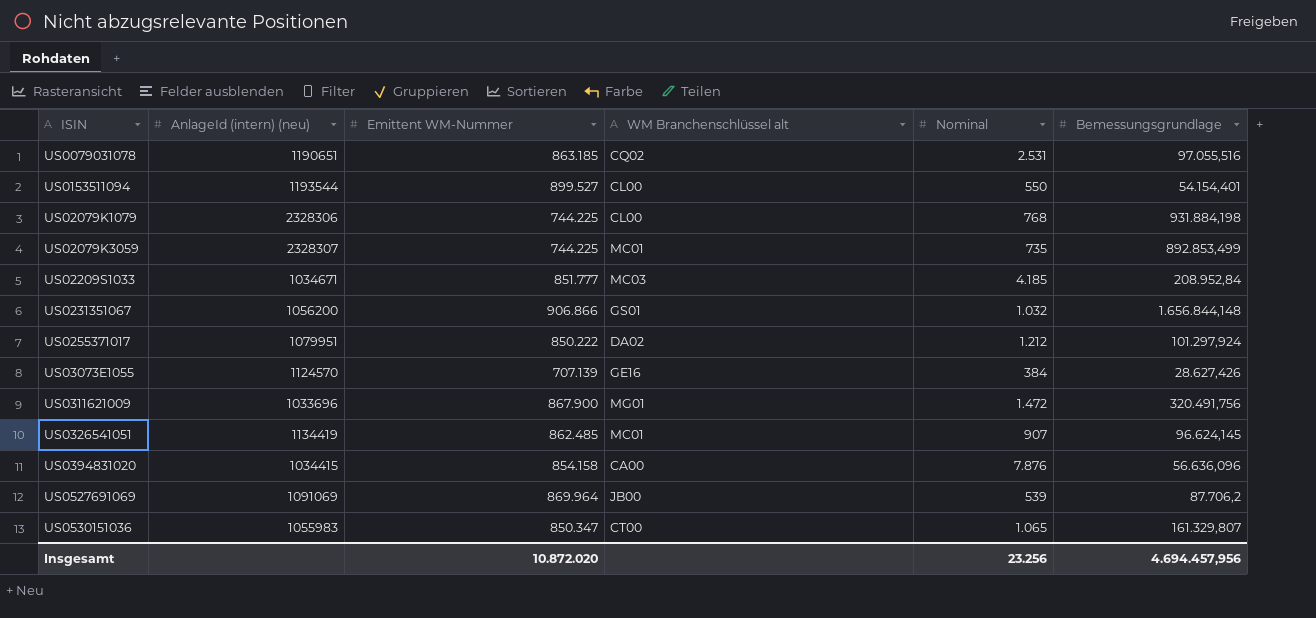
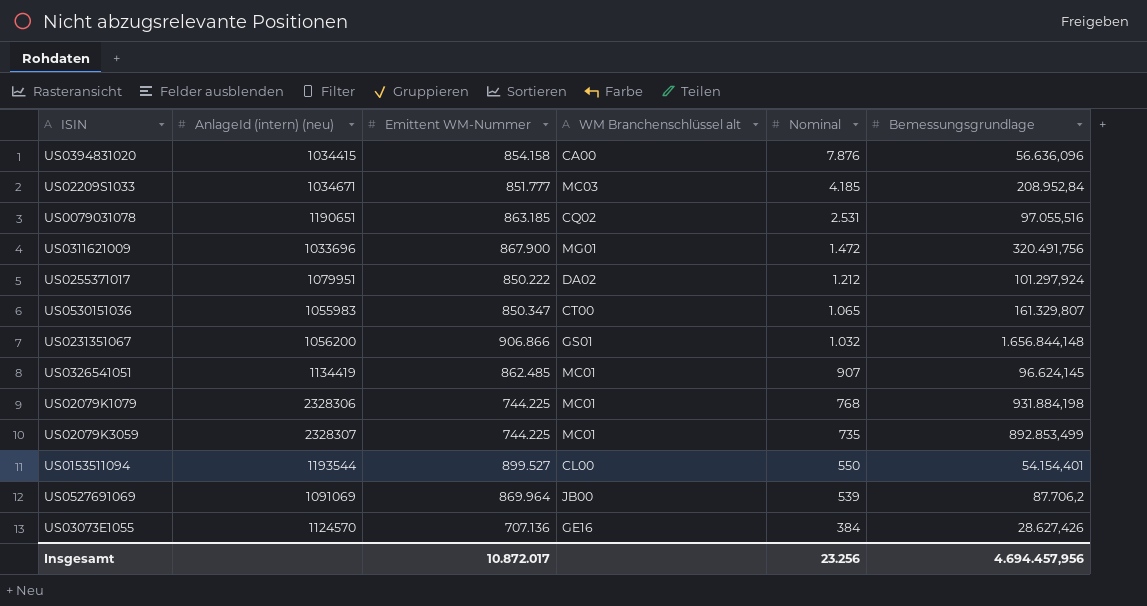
row order: none -> Nominal descending
US02079K1079 | WM Branchenschlüssel alt: CL00 -> MC01
US03073E1055 | Emittent WM-Nummer: 707.139 -> 707.136
Insgesamt | Emittent WM-Nummer: 10.872.020 -> 10.872.017

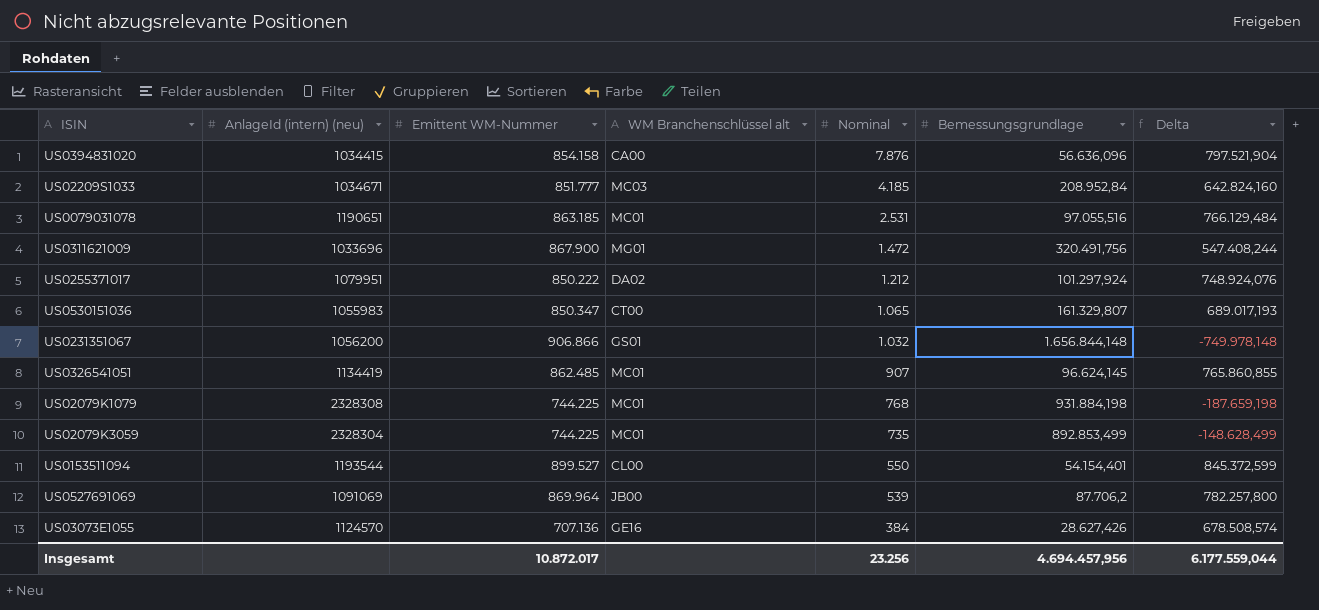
column Delta | formula: none -> [Emittent WM-Nummer] - [Bemessungsgrundlage]
US0079031078 | WM Branchenschlüssel alt: CQ02 -> MC01
US02079K1079 | AnlageId (intern) (neu): 2328306 -> 2328308
US02079K3059 | AnlageId (intern) (neu): 2328307 -> 2328304

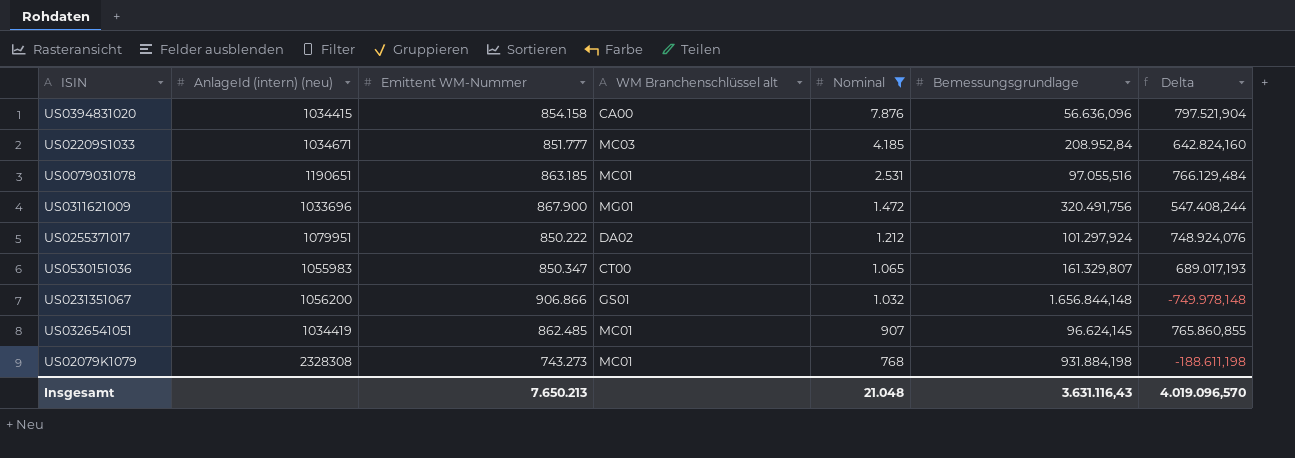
filter: none -> Nominal >= 768
US0326541051 | AnlageId (intern) (neu): 1134419 -> 1034419
US02079K1079 | Emittent WM-Nummer: 744.225 -> 743.273
US02079K1079 | Delta: -187.659,198 -> -188.611,198
Insgesamt | Emittent WM-Nummer: 10.872.017 -> 7.650.213
Insgesamt | Nominal: 23.256 -> 21.048
Insgesamt | Bemessungsgrundlage: 4.694.457,956 -> 3.631.116,43
Insgesamt | Delta: 6.177.559,044 -> 4.019.096,570

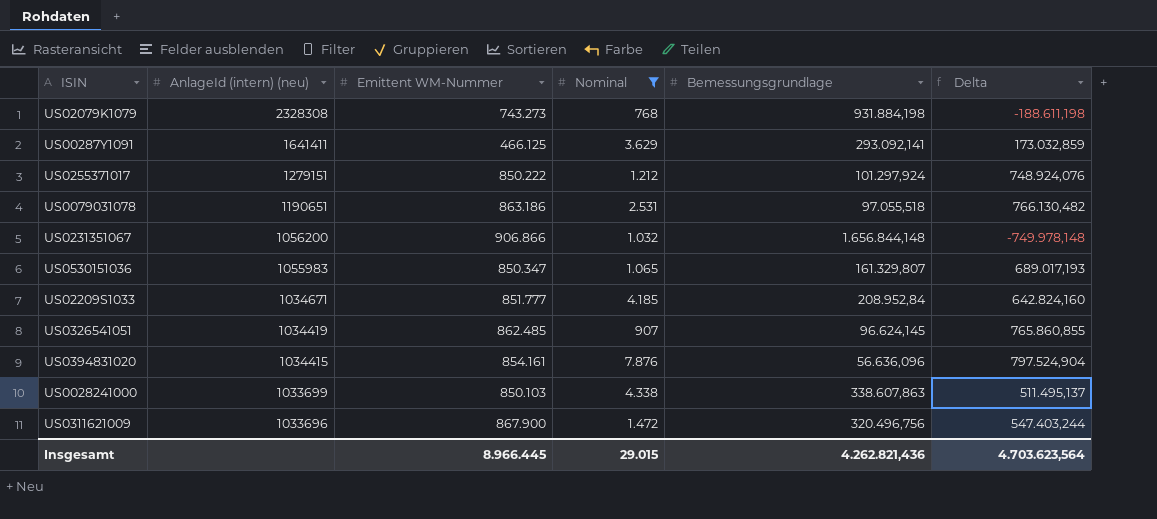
row order: Nominal descending -> AnlageId (intern) (neu) descending
column WM Branchenschlüssel alt | position: 4 -> none
row US00287Y1091: none -> 1641411 | 466.125 | 3.629 | 293.092,141 | 173.032,859
US0255371017 | AnlageId (intern) (neu): 1079951 -> 1279151
US0079031078 | Emittent WM-Nummer: 863.185 -> 863.186
US0079031078 | Bemessungsgrundlage: 97.055,516 -> 97.055,518
US0079031078 | Delta: 766.129,484 -> 766.130,482
US0394831020 | Emittent WM-Nummer: 854.158 -> 854.161
US0394831020 | Delta: 797.521,904 -> 797.524,904
row US0028241000: none -> 1033699 | 850.103 | 4.338 | 338.607,863 | 511.495,137
US0311621009 | Bemessungsgrundlage: 320.491,756 -> 320.496,756
US0311621009 | Delta: 547.408,244 -> 547.403,244
Insgesamt | Emittent WM-Nummer: 7.650.213 -> 8.966.445
Insgesamt | Nominal: 21.048 -> 29.015
Insgesamt | Bemessungsgrundlage: 3.631.116,43 -> 4.262.821,436
Insgesamt | Delta: 4.019.096,570 -> 4.703.623,564

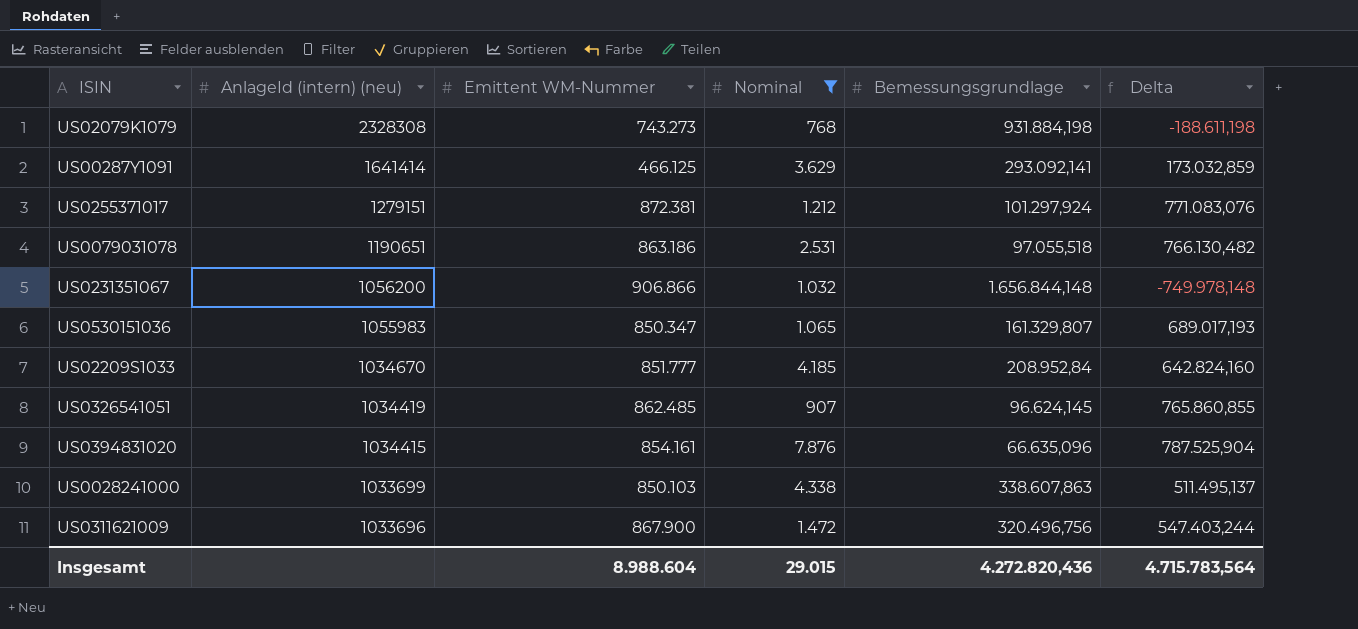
US00287Y1091 | AnlageId (intern) (neu): 1641411 -> 1641414
US0255371017 | Emittent WM-Nummer: 850.222 -> 872.381
US0255371017 | Delta: 748.924,076 -> 771.083,076
US02209S1033 | AnlageId (intern) (neu): 1034671 -> 1034670
US0394831020 | Bemessungsgrundlage: 56.636,096 -> 66.635,096
US0394831020 | Delta: 797.524,904 -> 787.525,904
Insgesamt | Emittent WM-Nummer: 8.966.445 -> 8.988.604
Insgesamt | Bemessungsgrundlage: 4.262.821,436 -> 4.272.820,436
Insgesamt | Delta: 4.703.623,564 -> 4.715.783,564

